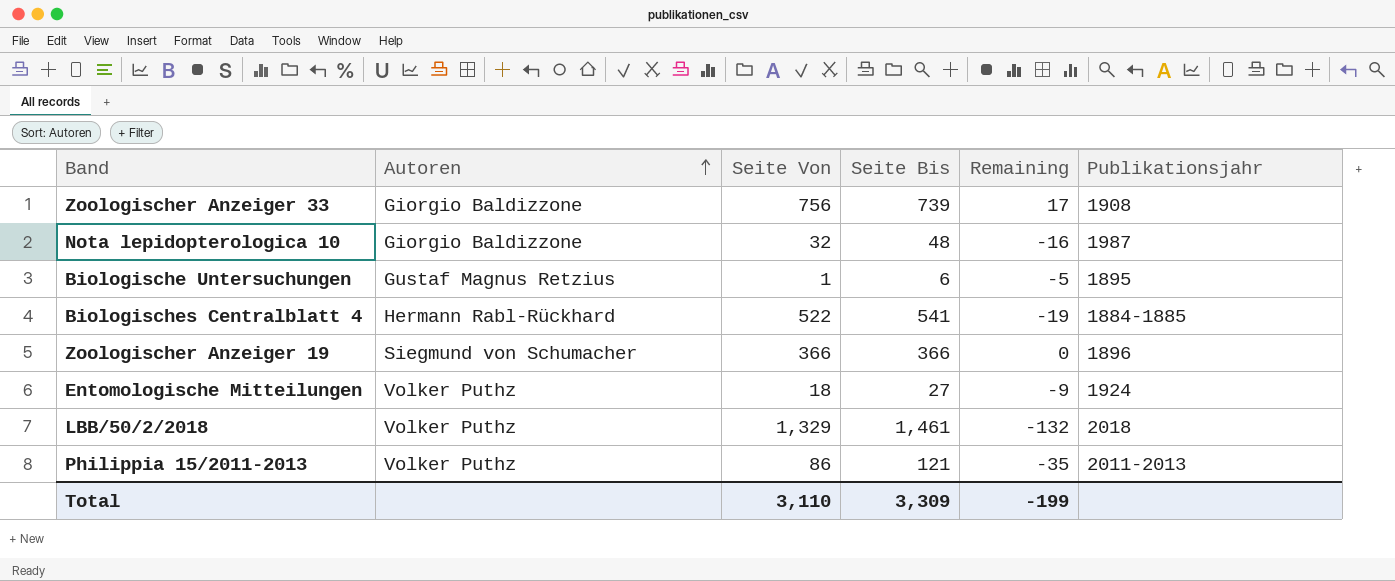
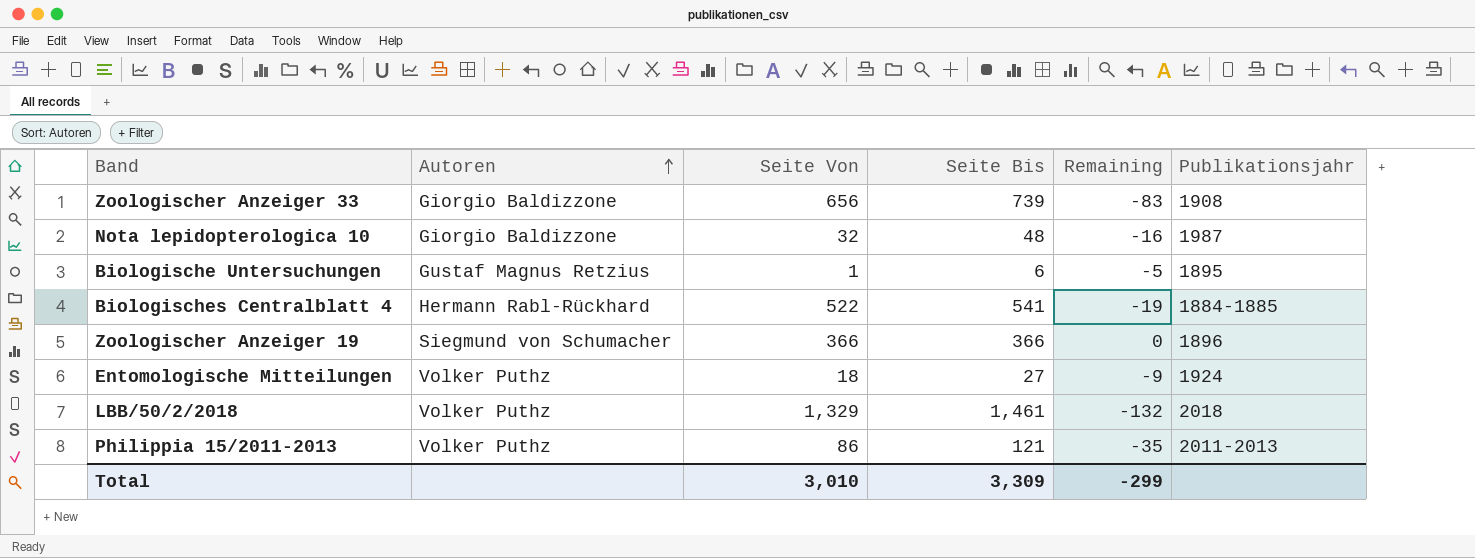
Zoologischer Anzeiger 33 | Seite Von: 756 -> 656
Zoologischer Anzeiger 33 | Remaining: 17 -> -83
Total | Seite Von: 3,110 -> 3,010
Total | Remaining: -199 -> -299

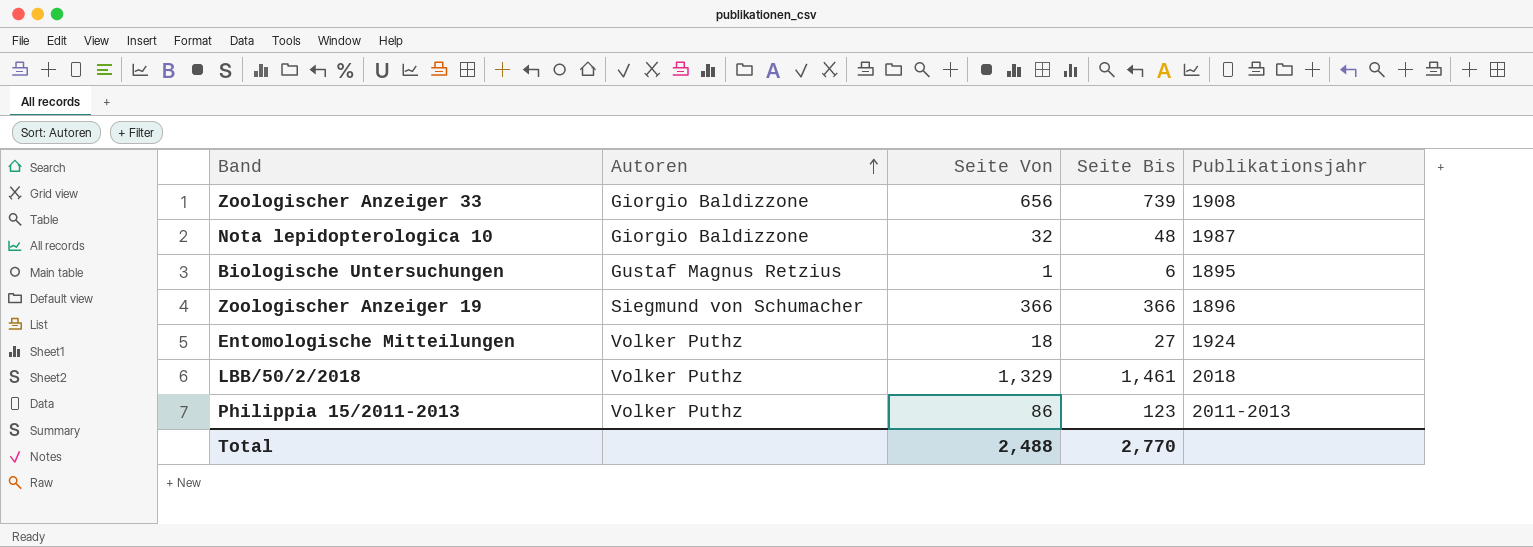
column Remaining | formula: [Seite Von] - [Seite Bis] -> none
row Biologisches Centralblatt 4: Hermann Rabl-Rückhard | 522 | 541 | -19 | 1884-1885 -> none
Philippia 15/2011-2013 | Seite Bis: 121 -> 123
Total | Seite Von: 3,010 -> 2,488
Total | Seite Bis: 3,309 -> 2,770

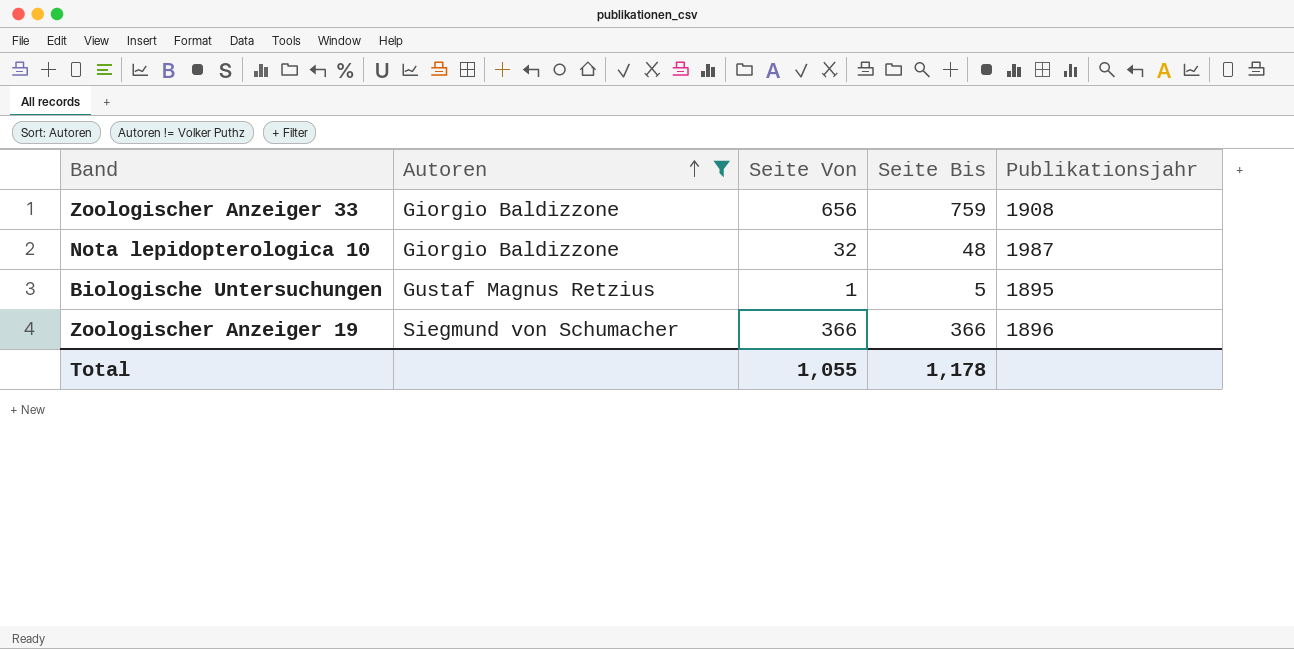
filter: none -> Autoren != Volker Puthz
Zoologischer Anzeiger 33 | Seite Bis: 739 -> 759
Biologische Untersuchungen | Seite Bis: 6 -> 5
Total | Seite Von: 2,488 -> 1,055
Total | Seite Bis: 2,770 -> 1,178

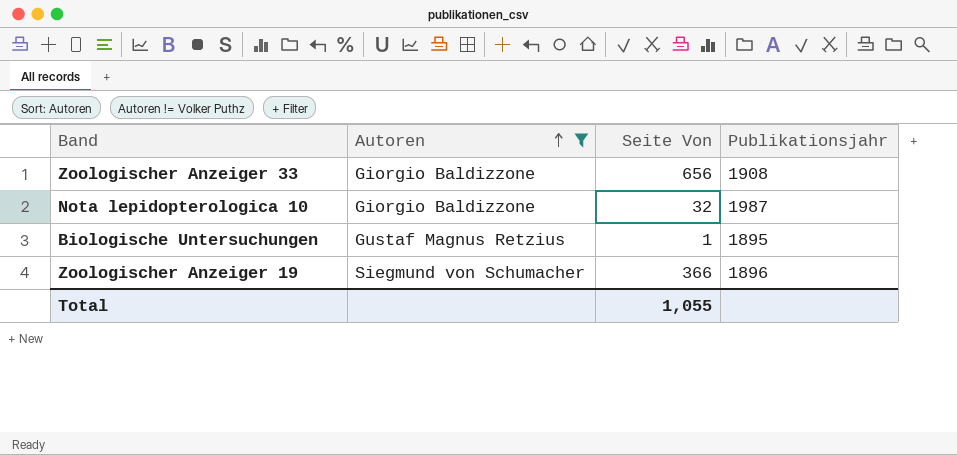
column Seite Bis | position: 4 -> none

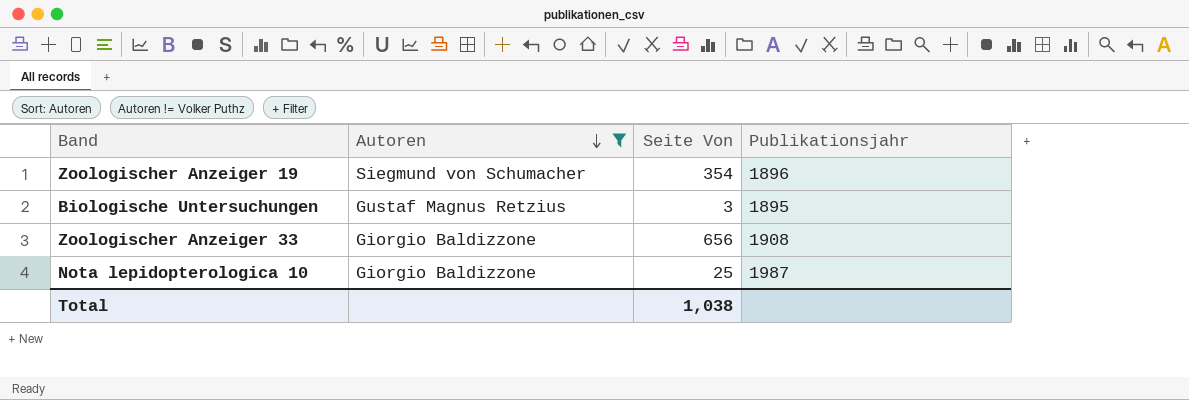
row order: Autoren ascending -> Autoren descending
Zoologischer Anzeiger 19 | Seite Von: 366 -> 354
Biologische Untersuchungen | Seite Von: 1 -> 3
Nota lepidopterologica 10 | Seite Von: 32 -> 25
Total | Seite Von: 1,055 -> 1,038

